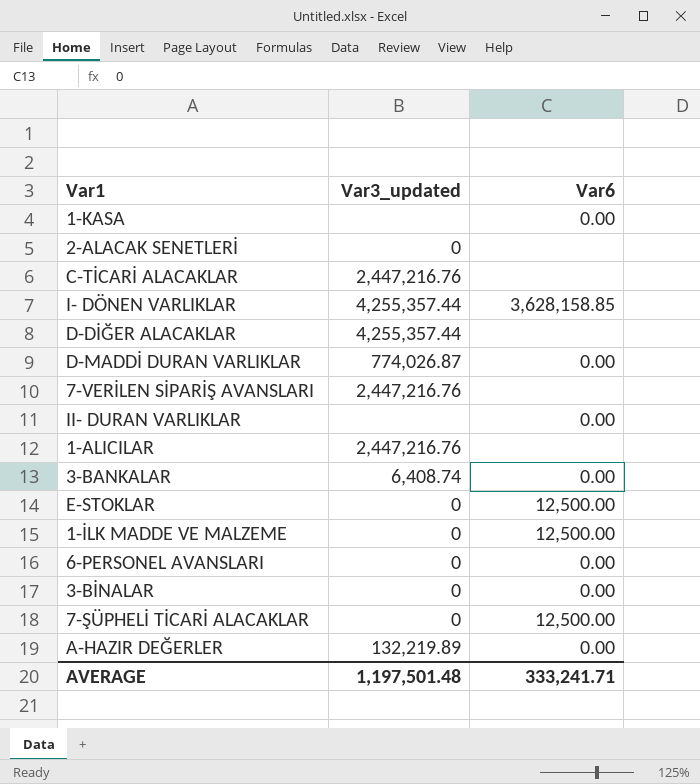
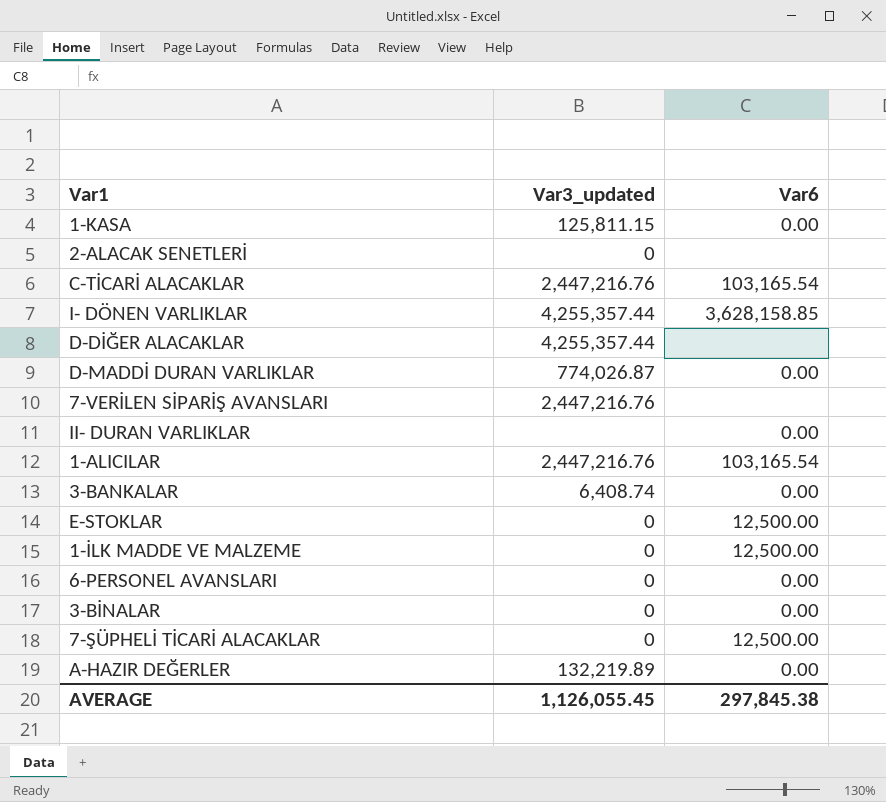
1-KASA | Var3_updated: none -> 125,811.15
C-TİCARİ ALACAKLAR | Var6: none -> 103,165.54
1-ALICILAR | Var6: none -> 103,165.54
AVERAGE | Var3_updated: 1,197,501.48 -> 1,126,055.45
AVERAGE | Var6: 333,241.71 -> 297,845.38

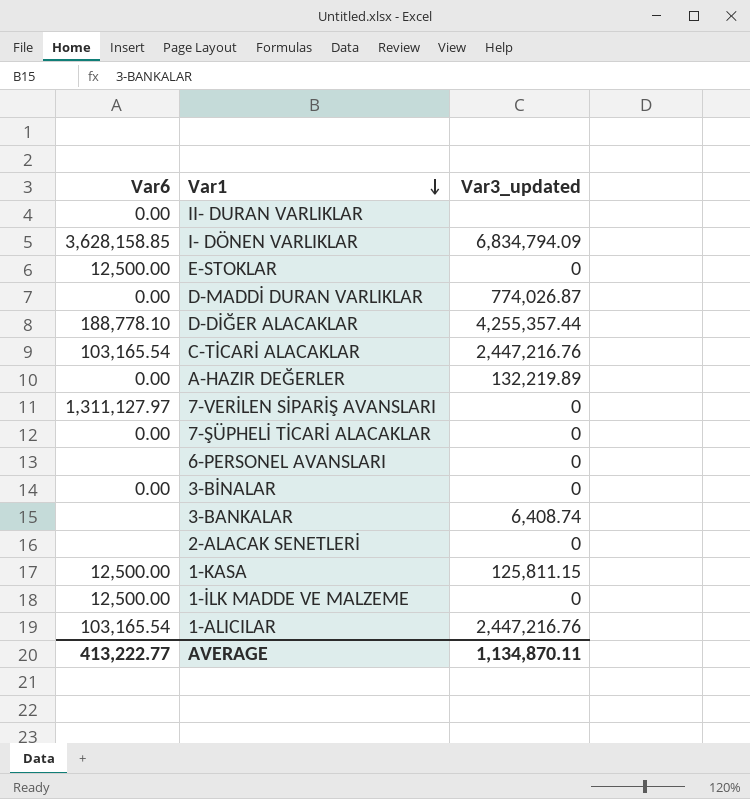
row order: none -> Var1 descending
column Var6 | position: 3 -> 1
I- DÖNEN VARLIKLAR | Var3_updated: 4,255,357.44 -> 6,834,794.09
D-DİĞER ALACAKLAR | Var6: none -> 188,778.10
7-VERİLEN SİPARİŞ AVANSLARI | Var6: none -> 1,311,127.97
7-VERİLEN SİPARİŞ AVANSLARI | Var3_updated: 2,447,216.76 -> 0
7-ŞÜPHELİ TİCARİ ALACAKLAR | Var6: 12,500.00 -> 0.00
6-PERSONEL AVANSLARI | Var6: 0.00 -> none
3-BANKALAR | Var6: 0.00 -> none
1-KASA | Var6: 0.00 -> 12,500.00
AVERAGE | Var6: 297,845.38 -> 413,222.77
AVERAGE | Var3_updated: 1,126,055.45 -> 1,134,870.11

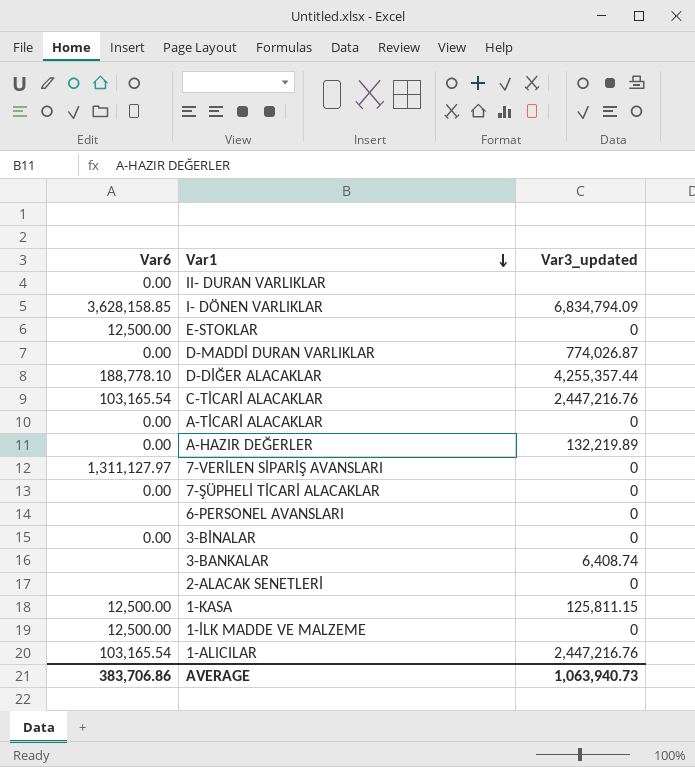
row A-TİCARİ ALACAKLAR: none -> 0.00 | 0
AVERAGE | Var6: 413,222.77 -> 383,706.86
AVERAGE | Var3_updated: 1,134,870.11 -> 1,063,940.73

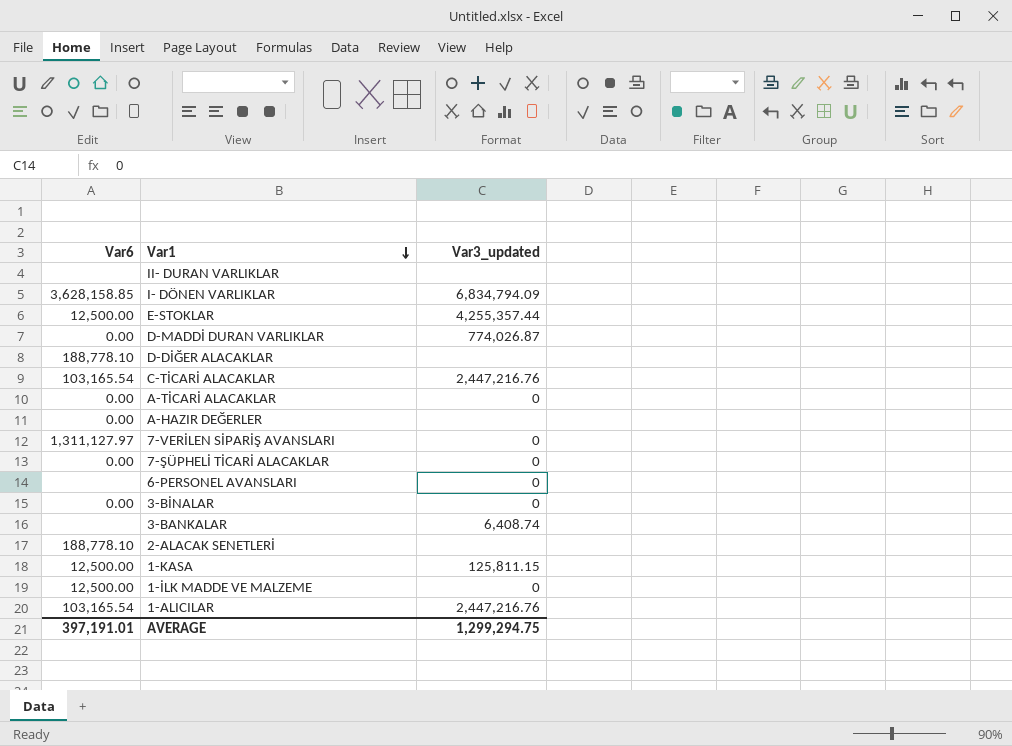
II- DURAN VARLIKLAR | Var6: 0.00 -> none
E-STOKLAR | Var3_updated: 0 -> 4,255,357.44
D-DİĞER ALACAKLAR | Var3_updated: 4,255,357.44 -> none
A-HAZIR DEĞERLER | Var3_updated: 132,219.89 -> none
2-ALACAK SENETLERİ | Var6: none -> 188,778.10
2-ALACAK SENETLERİ | Var3_updated: 0 -> none
AVERAGE | Var6: 383,706.86 -> 397,191.01
AVERAGE | Var3_updated: 1,063,940.73 -> 1,299,294.75

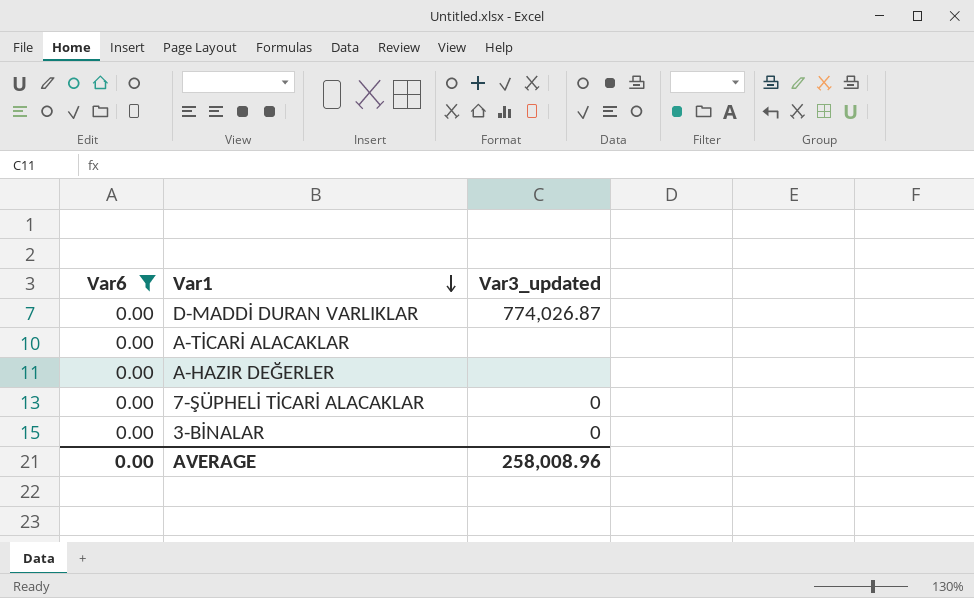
filter: none -> Var6 = 0.00
A-TİCARİ ALACAKLAR | Var3_updated: 0 -> none
AVERAGE | Var6: 397,191.01 -> 0.00
AVERAGE | Var3_updated: 1,299,294.75 -> 258,008.96

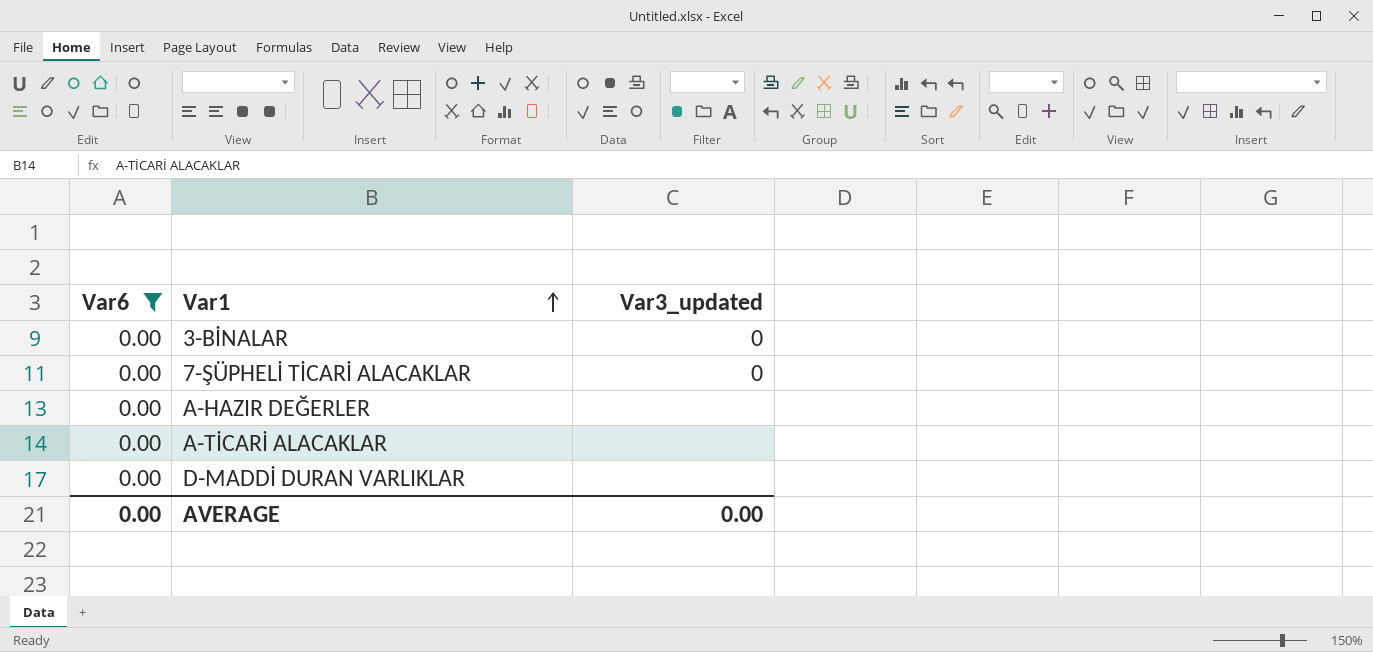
row order: Var1 descending -> Var1 ascending
D-MADDİ DURAN VARLIKLAR | Var3_updated: 774,026.87 -> none
AVERAGE | Var3_updated: 258,008.96 -> 0.00

